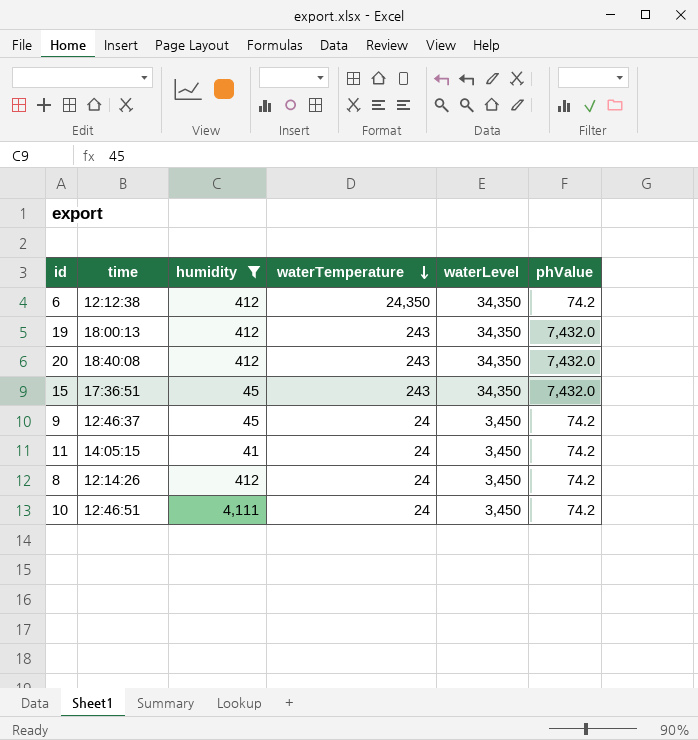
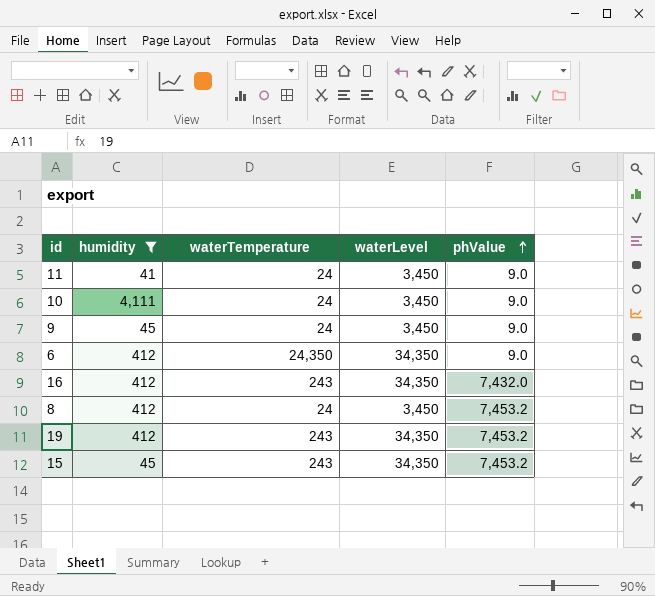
row order: waterTemperature descending -> phValue ascending
column time | position: 2 -> none
row 20: 18:40:08 | 412 | 243 | 34,350 | 7,432.0 -> none
11 | phValue: 74.2 -> 9.0
10 | phValue: 74.2 -> 9.0
9 | phValue: 74.2 -> 9.0
6 | phValue: 74.2 -> 9.0
row 16: none -> 412 | 243 | 34,350 | 7,432.0
8 | phValue: 74.2 -> 7,453.2
19 | phValue: 7,432.0 -> 7,453.2
15 | phValue: 7,432.0 -> 7,453.2

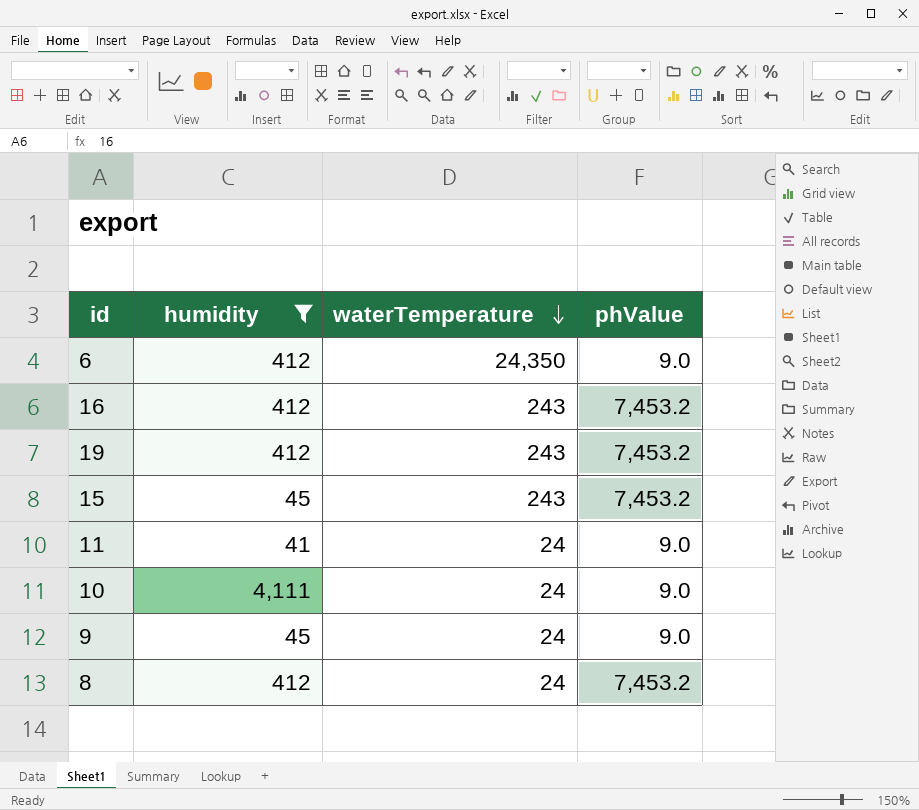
row order: phValue ascending -> waterTemperature descending
column waterLevel | position: 4 -> none
16 | phValue: 7,432.0 -> 7,453.2

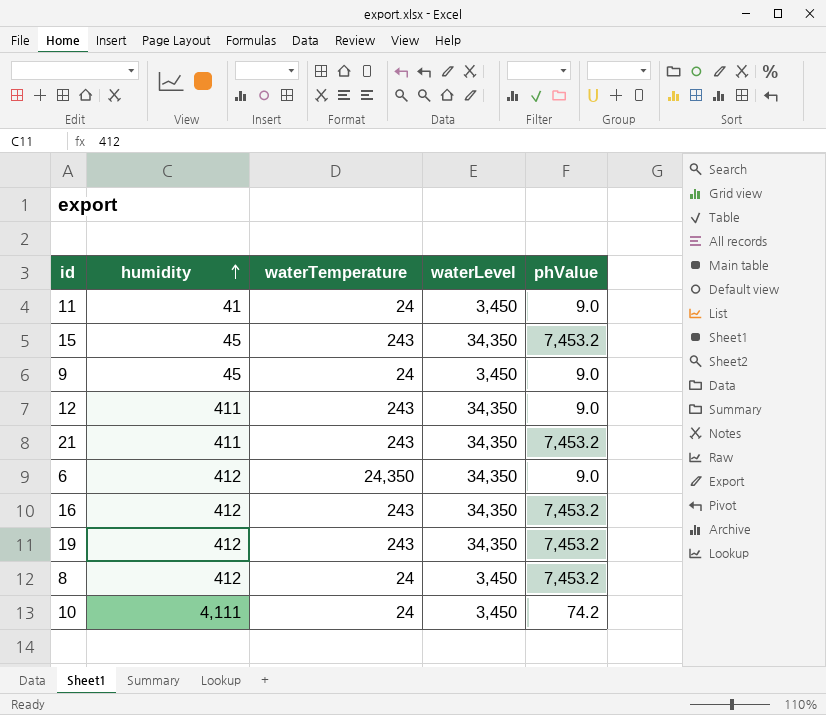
filter: humidity != 411 -> none
row order: waterTemperature descending -> humidity ascending
column waterLevel | position: none -> 4
10 | phValue: 9.0 -> 74.2

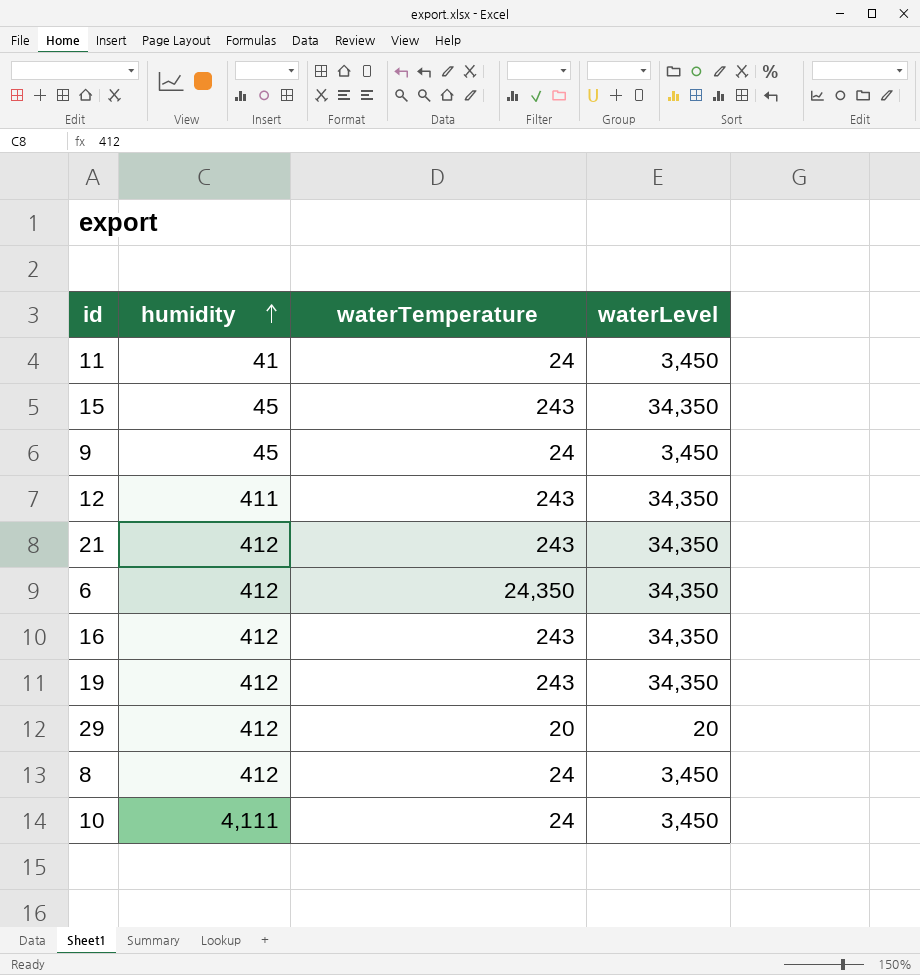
column phValue | position: 5 -> none
21 | humidity: 411 -> 412
row 29: none -> 412 | 20 | 20

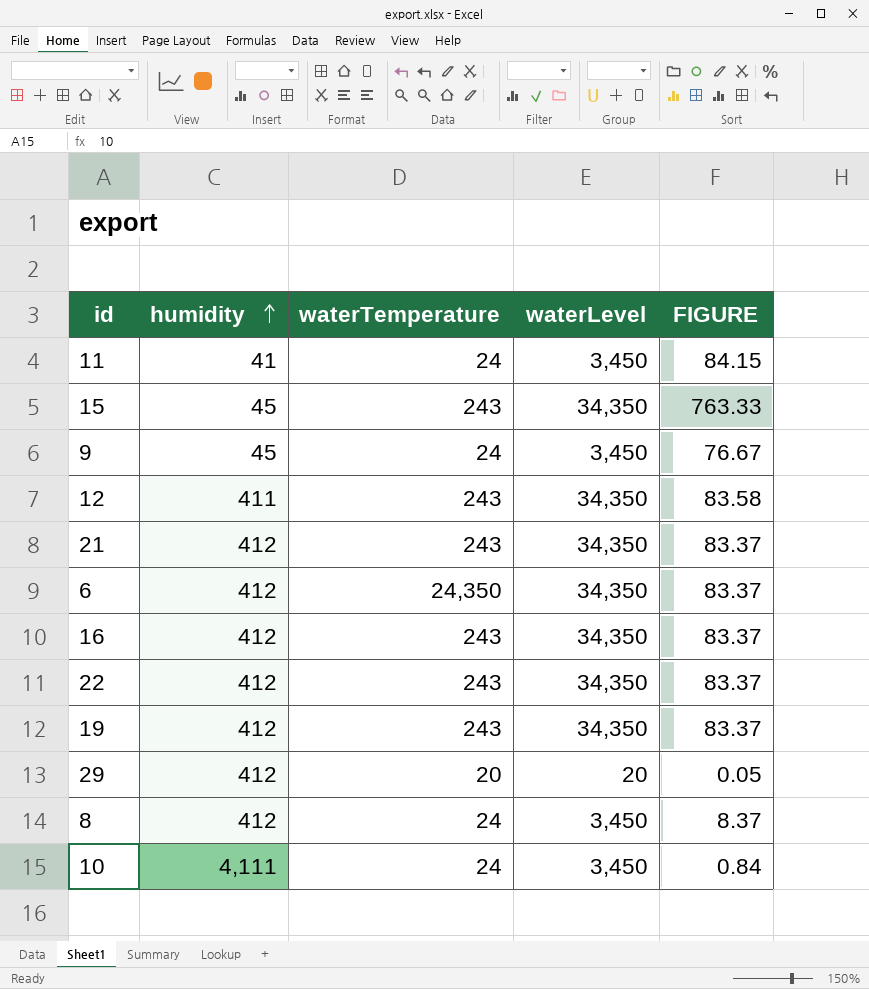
column FIGURE | formula: none -> [waterLevel] / [humidity]
row 22: none -> 412 | 243 | 34,350 | 83.37

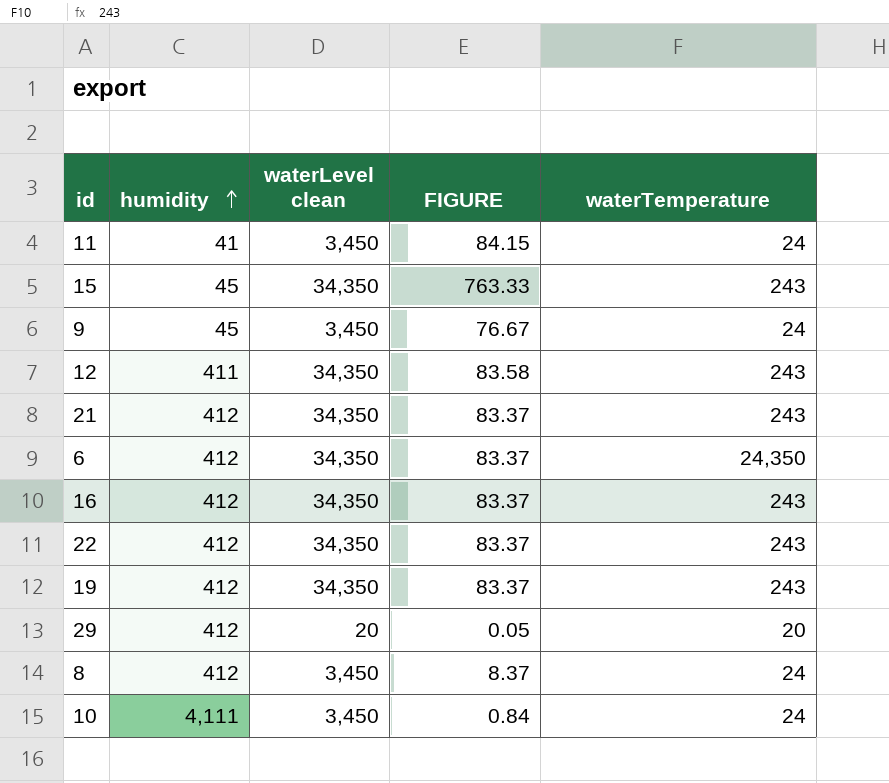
column name: waterLevel -> waterLevel clean
column waterTemperature | position: 3 -> 5

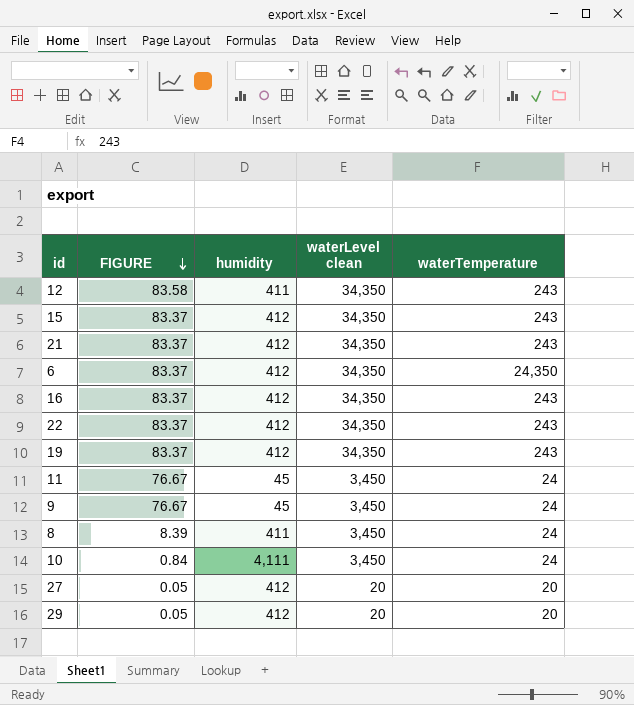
row order: humidity ascending -> FIGURE descending
column FIGURE | position: 4 -> 2
15 | FIGURE: 763.33 -> 83.37
15 | humidity: 45 -> 412
11 | FIGURE: 84.15 -> 76.67
11 | humidity: 41 -> 45
8 | FIGURE: 8.37 -> 8.39
8 | humidity: 412 -> 411
row 27: none -> 0.05 | 412 | 20 | 20

